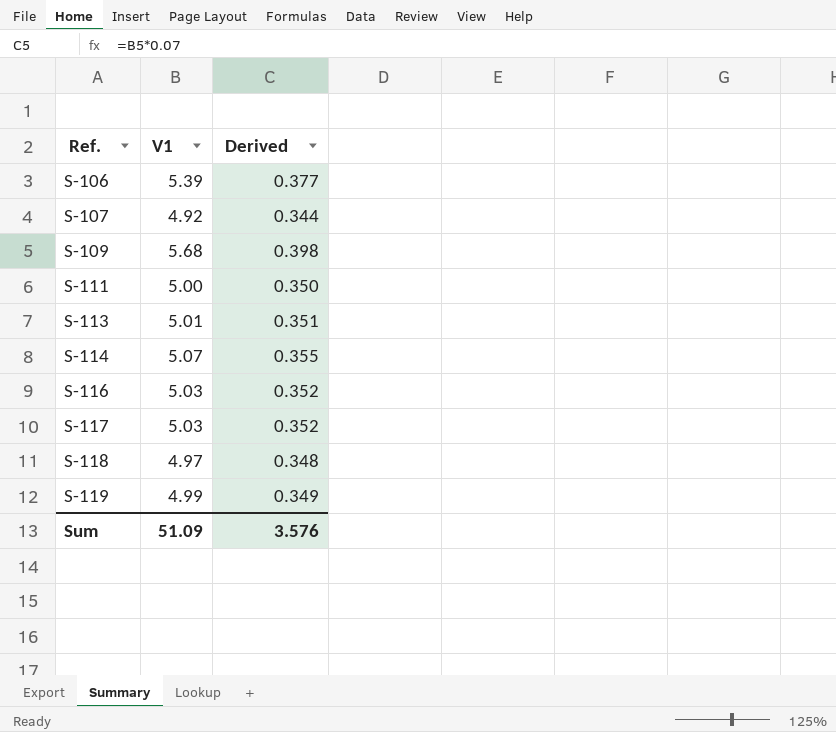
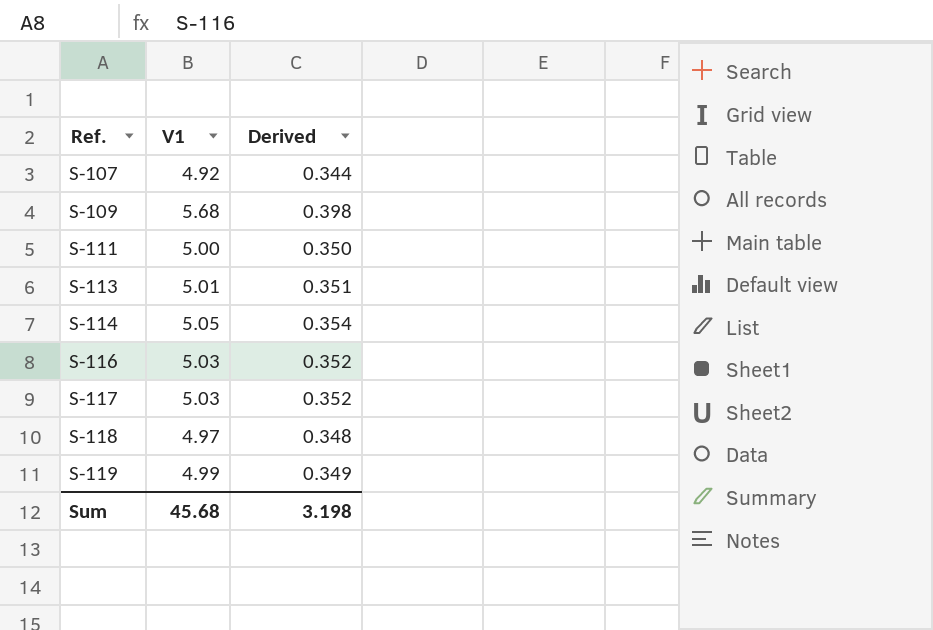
row S-106: 5.39 | 0.377 -> none
S-114 | V1: 5.07 -> 5.05
S-114 | Derived: 0.355 -> 0.354
Sum | V1: 51.09 -> 45.68
Sum | Derived: 3.576 -> 3.198

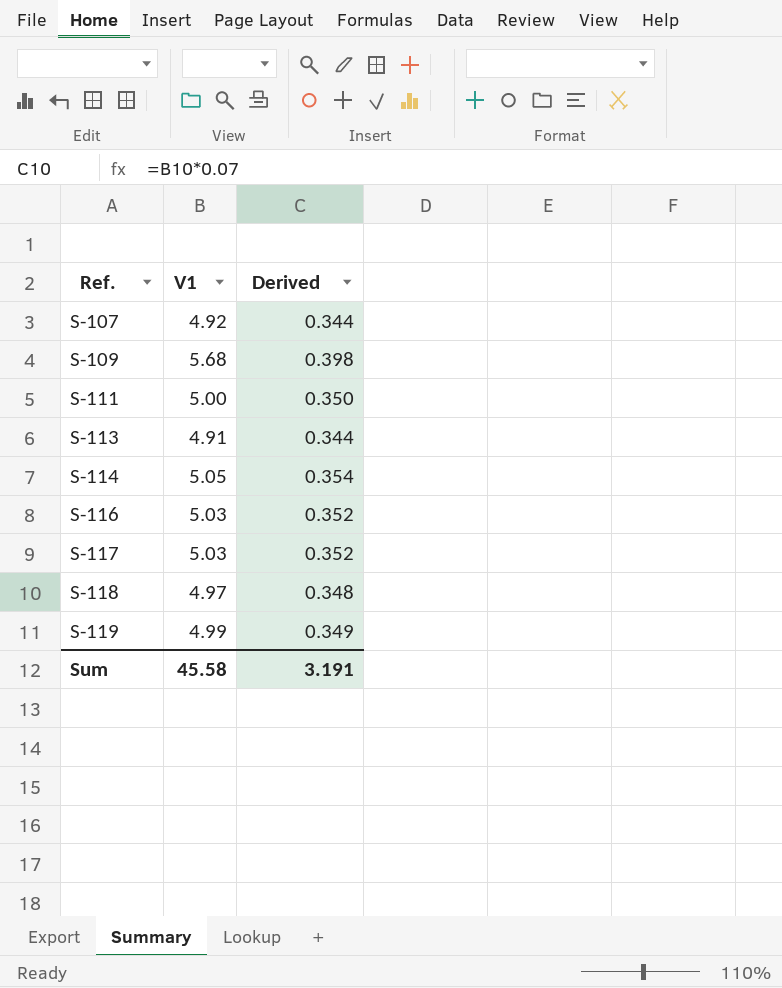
S-113 | V1: 5.01 -> 4.91
S-113 | Derived: 0.351 -> 0.344
Sum | V1: 45.68 -> 45.58
Sum | Derived: 3.198 -> 3.191

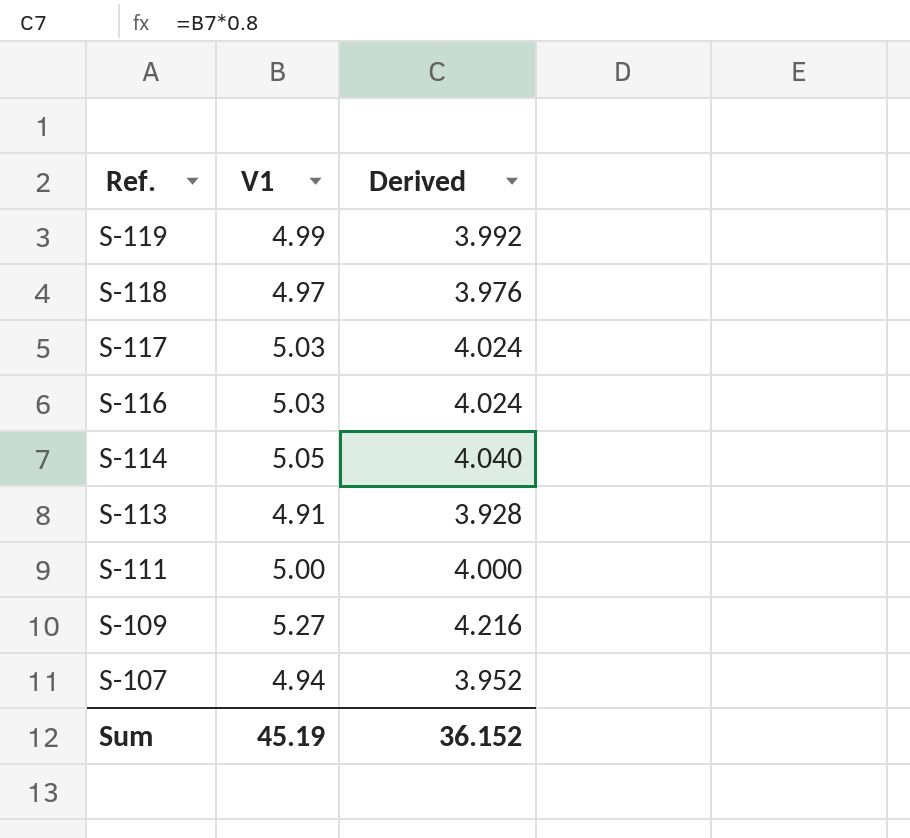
row order: Ref. ascending -> Ref. descending
column Derived | formula: [V1] * 0.07 -> [V1] * 0.8
S-109 | V1: 5.68 -> 5.27
S-107 | V1: 4.92 -> 4.94
Sum | V1: 45.58 -> 45.19
Sum | Derived: 3.191 -> 36.152

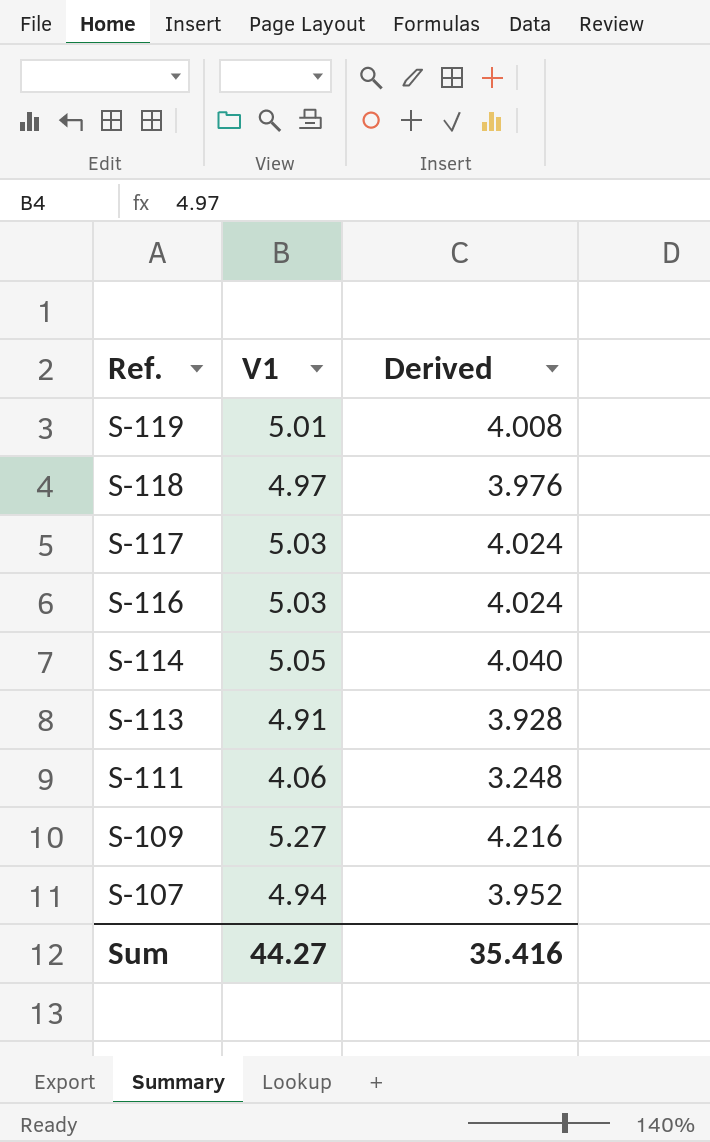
S-119 | V1: 4.99 -> 5.01
S-119 | Derived: 3.992 -> 4.008
S-111 | V1: 5.00 -> 4.06
S-111 | Derived: 4.000 -> 3.248
Sum | V1: 45.19 -> 44.27
Sum | Derived: 36.152 -> 35.416

